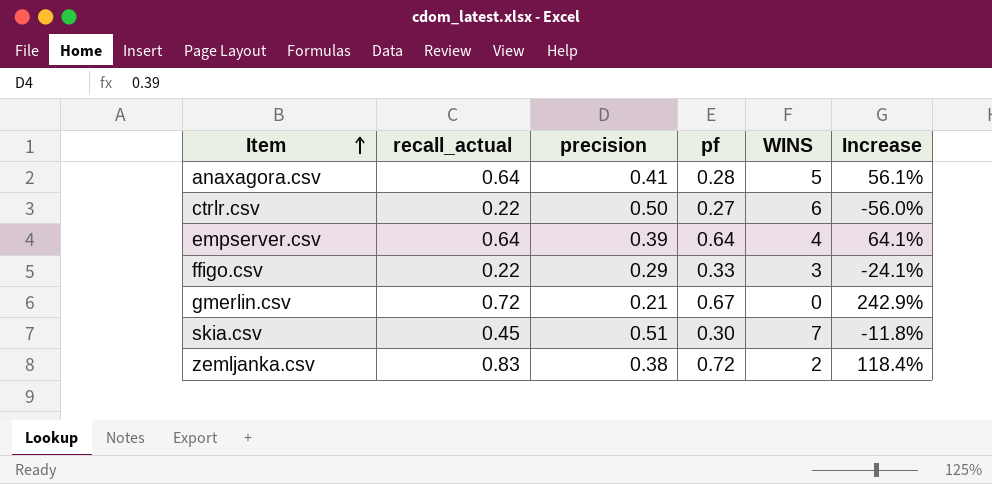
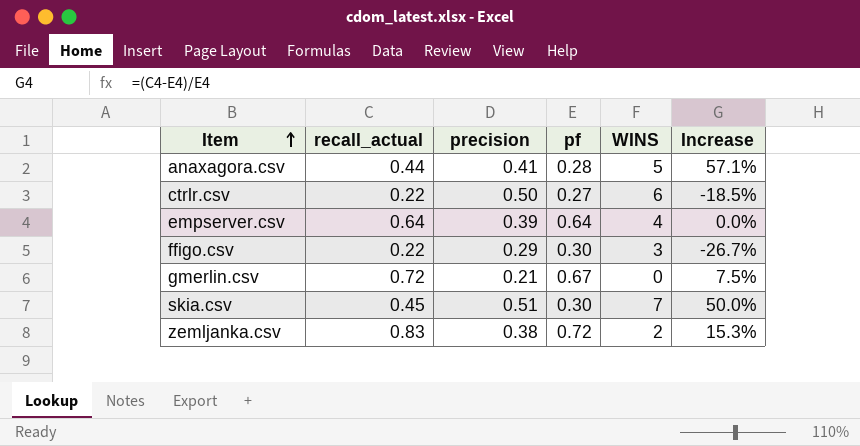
column Increase | formula: ([recall_actual] - [precision]) / [precision] -> ([recall_actual] - [pf]) / [pf]
anaxagora.csv | recall_actual: 0.64 -> 0.44
ffigo.csv | pf: 0.33 -> 0.30

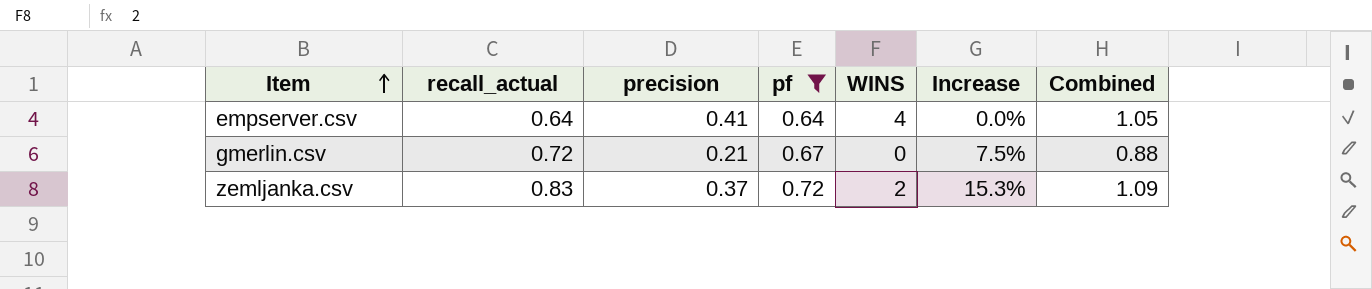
filter: none -> pf >= 0.64
column Combined | formula: none -> [precision] + [pf]
empserver.csv | precision: 0.39 -> 0.41
zemljanka.csv | precision: 0.38 -> 0.37

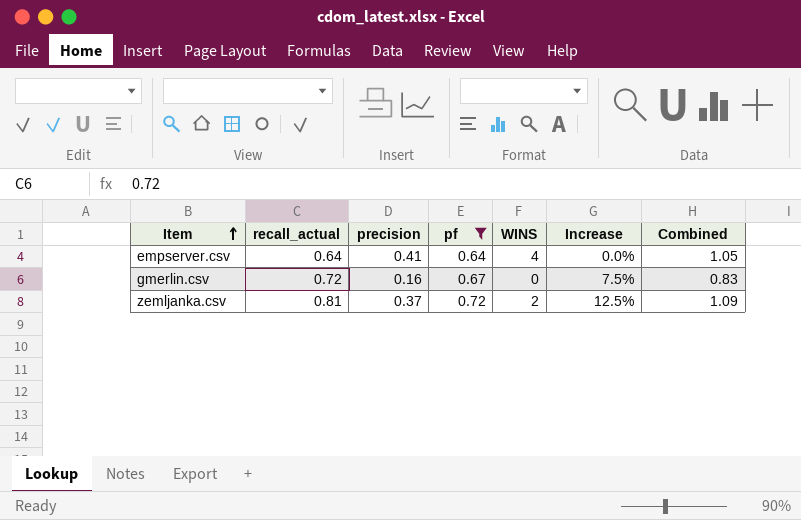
gmerlin.csv | precision: 0.21 -> 0.16
gmerlin.csv | Combined: 0.88 -> 0.83
zemljanka.csv | recall_actual: 0.83 -> 0.81
zemljanka.csv | Increase: 15.3% -> 12.5%

